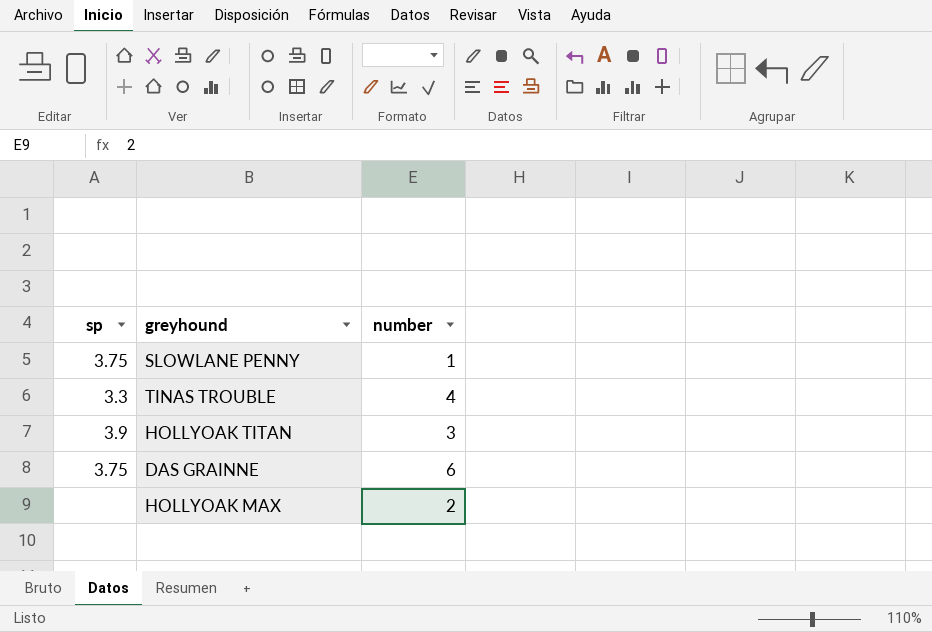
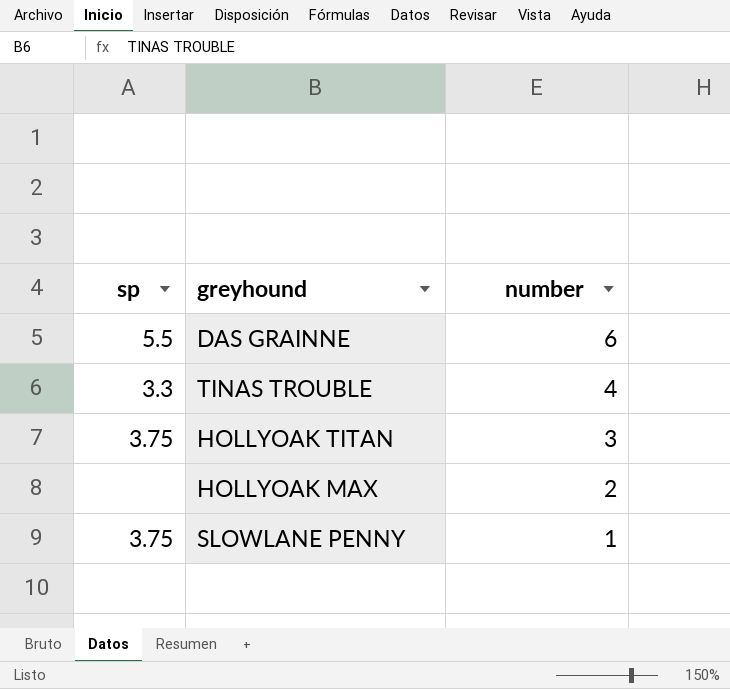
row order: none -> number descending
DAS GRAINNE | sp: 3.75 -> 5.5
HOLLYOAK TITAN | sp: 3.9 -> 3.75

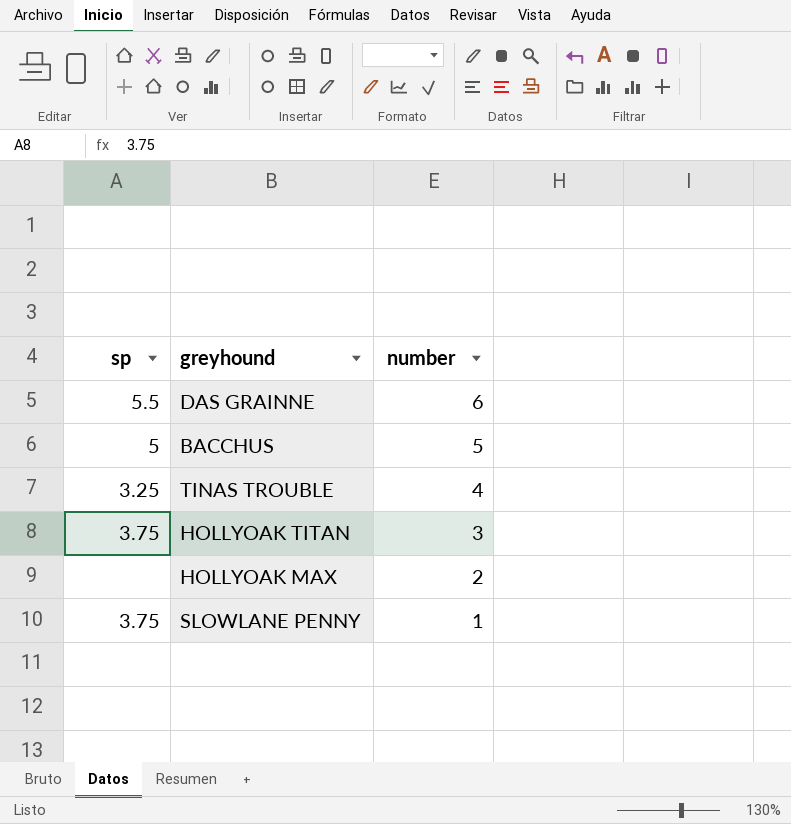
row BACCHUS: none -> 5 | 5
TINAS TROUBLE | sp: 3.3 -> 3.25

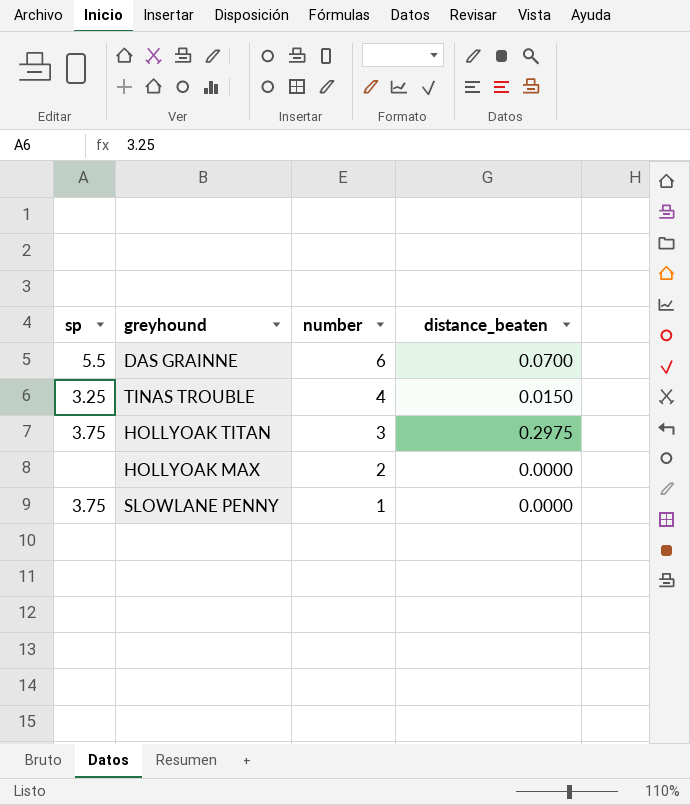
column distance_beaten | position: none -> 4
row BACCHUS: 5 | 5 -> none

